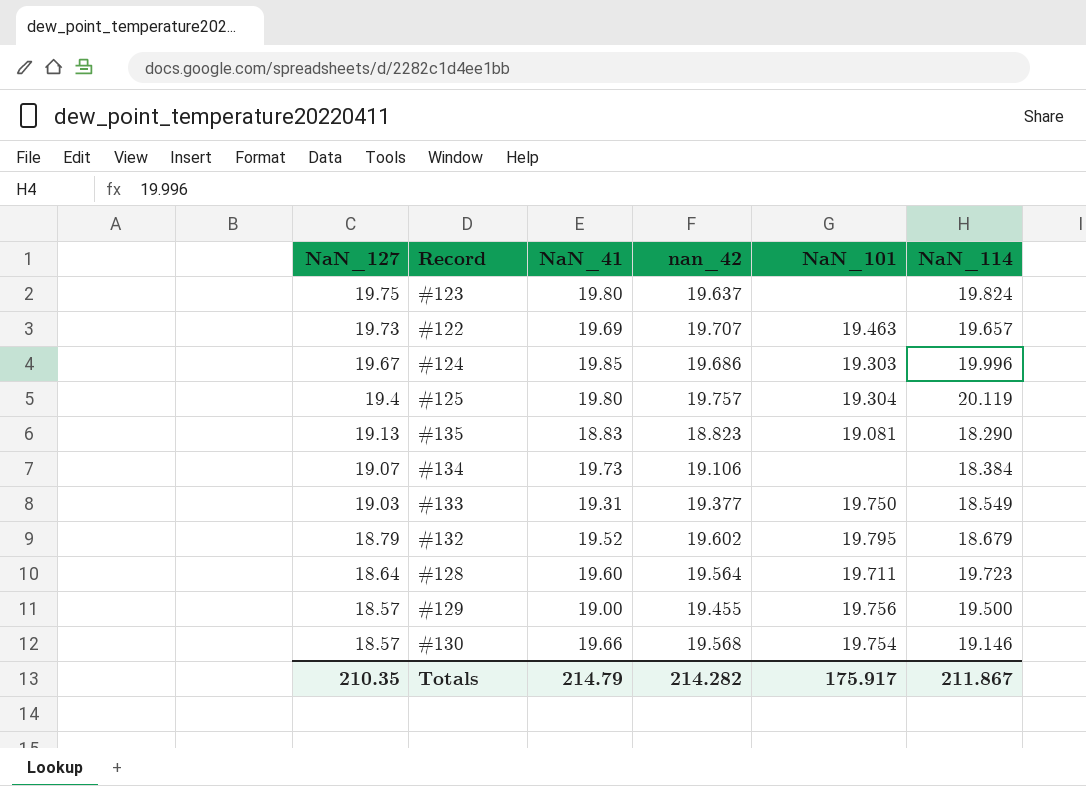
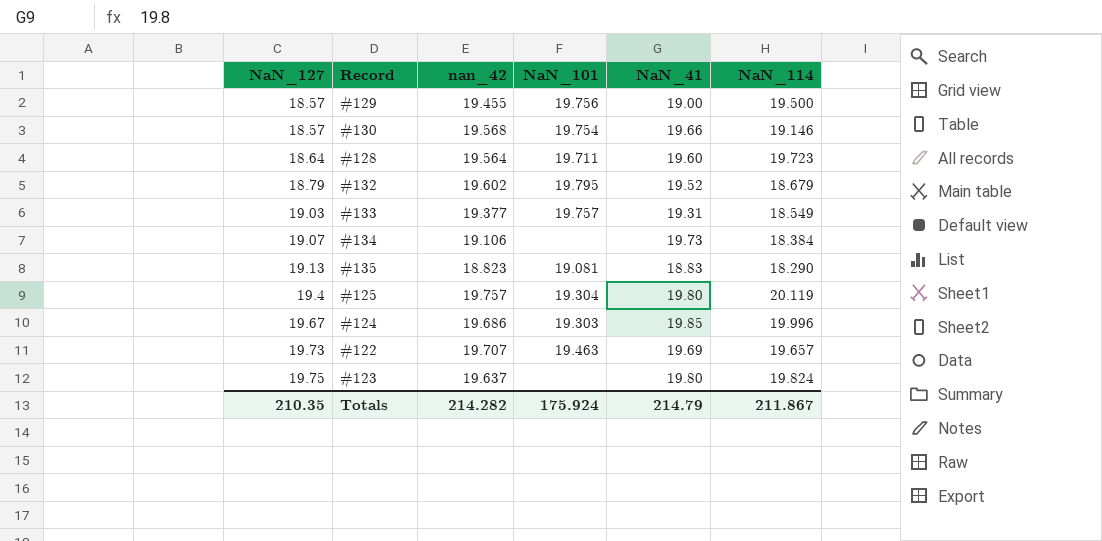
row order: NaN_127 descending -> NaN_127 ascending
column NaN_41 | position: 3 -> 5
#133 | NaN_101: 19.750 -> 19.757
Totals | NaN_101: 175.917 -> 175.924

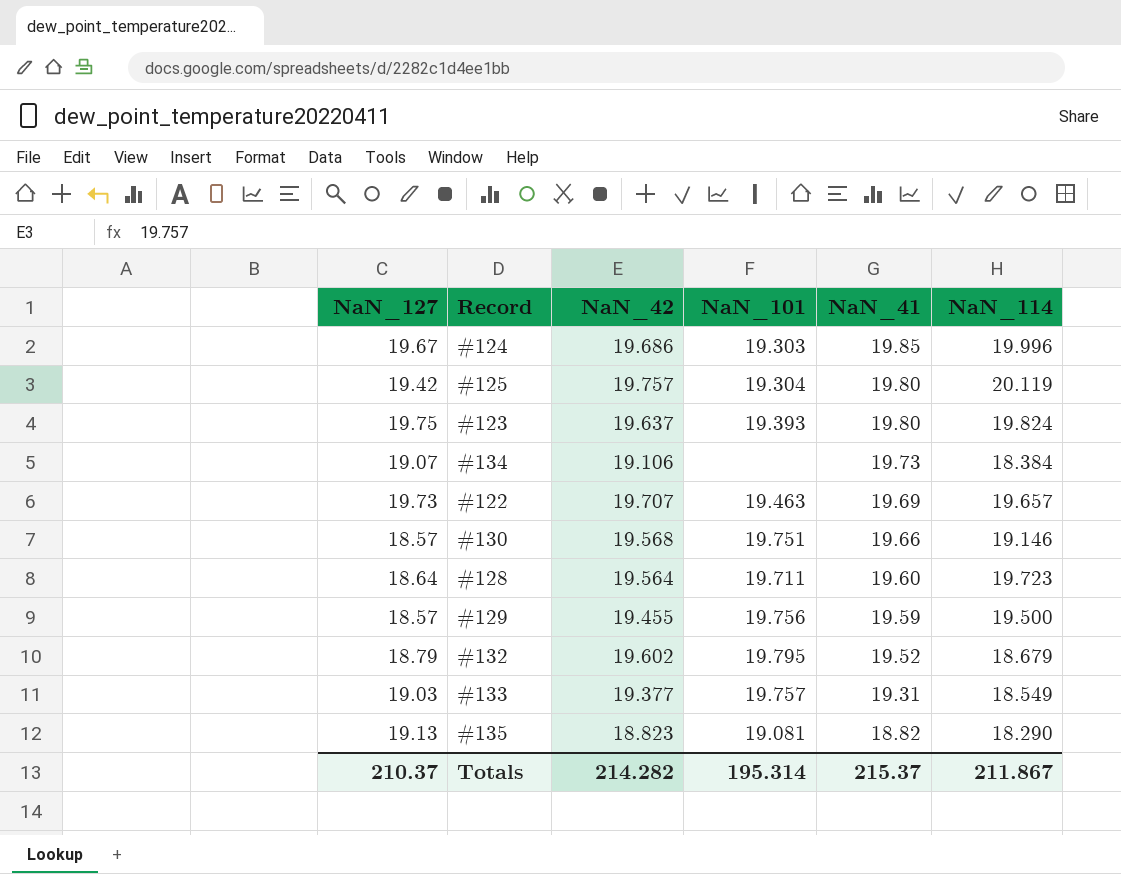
row order: NaN_127 ascending -> NaN_41 descending
column name: nan_42 -> NaN_42
#125 | NaN_127: 19.4 -> 19.42
#123 | NaN_101: none -> 19.393
#130 | NaN_101: 19.754 -> 19.751
#129 | NaN_41: 19.00 -> 19.59
#135 | NaN_41: 18.83 -> 18.82
Totals | NaN_127: 210.35 -> 210.37
Totals | NaN_101: 175.924 -> 195.314
Totals | NaN_41: 214.79 -> 215.37

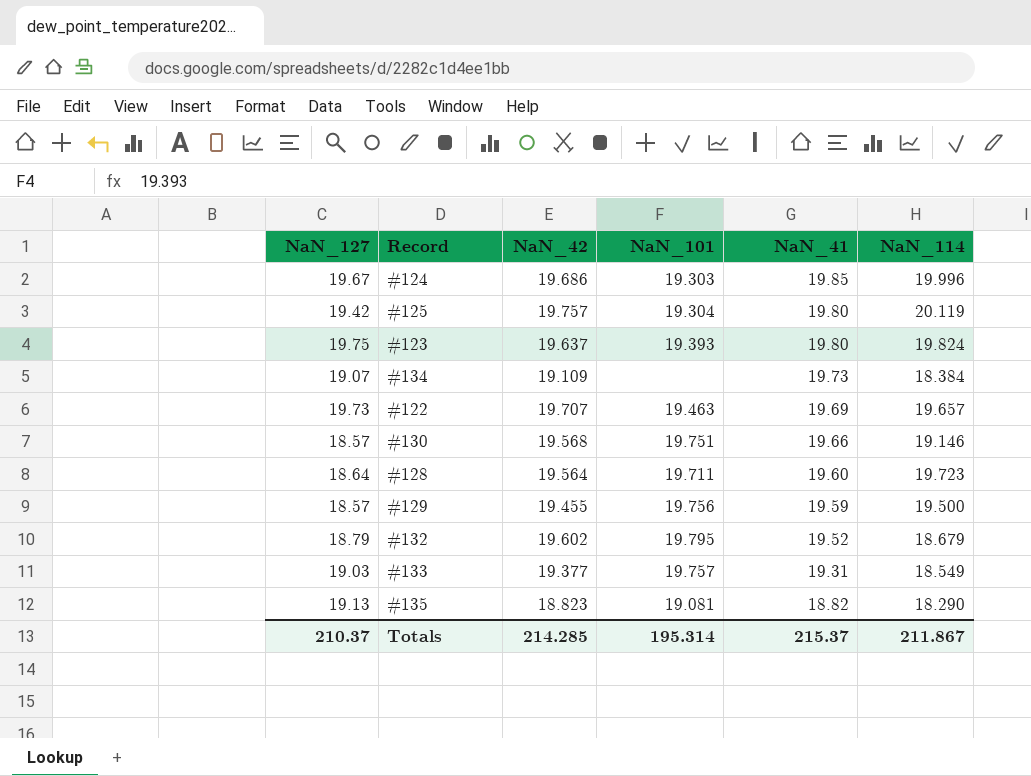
#134 | NaN_42: 19.106 -> 19.109
Totals | NaN_42: 214.282 -> 214.285

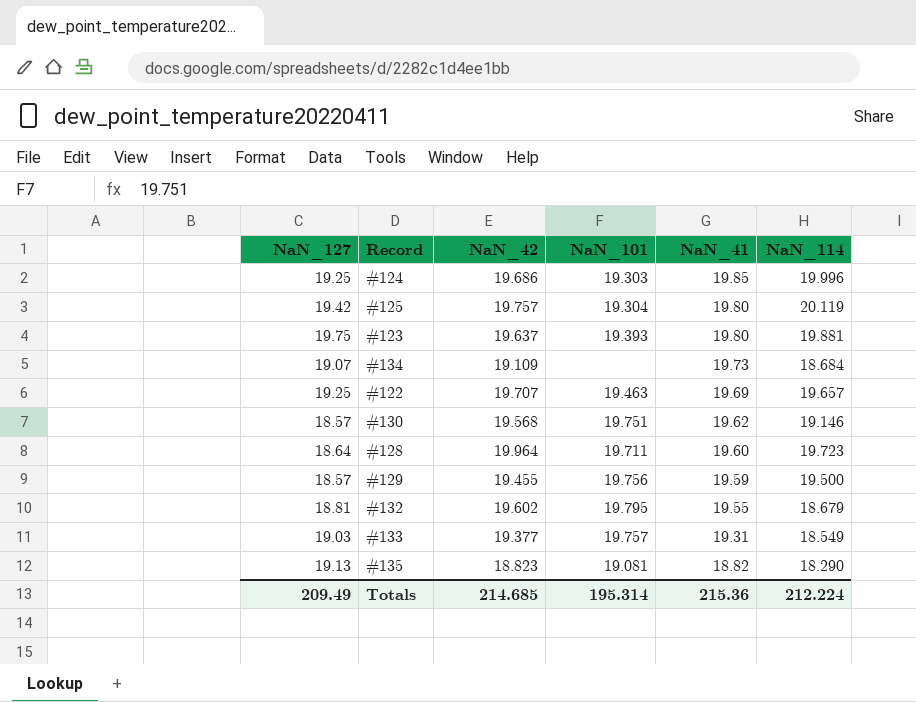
#124 | NaN_127: 19.67 -> 19.25
#123 | NaN_114: 19.824 -> 19.881
#134 | NaN_114: 18.384 -> 18.684
#122 | NaN_127: 19.73 -> 19.25
#130 | NaN_41: 19.66 -> 19.62
#128 | NaN_42: 19.564 -> 19.964
#132 | NaN_127: 18.79 -> 18.81
#132 | NaN_41: 19.52 -> 19.55
Totals | NaN_127: 210.37 -> 209.49
Totals | NaN_42: 214.285 -> 214.685
Totals | NaN_41: 215.37 -> 215.36
Totals | NaN_114: 211.867 -> 212.224

